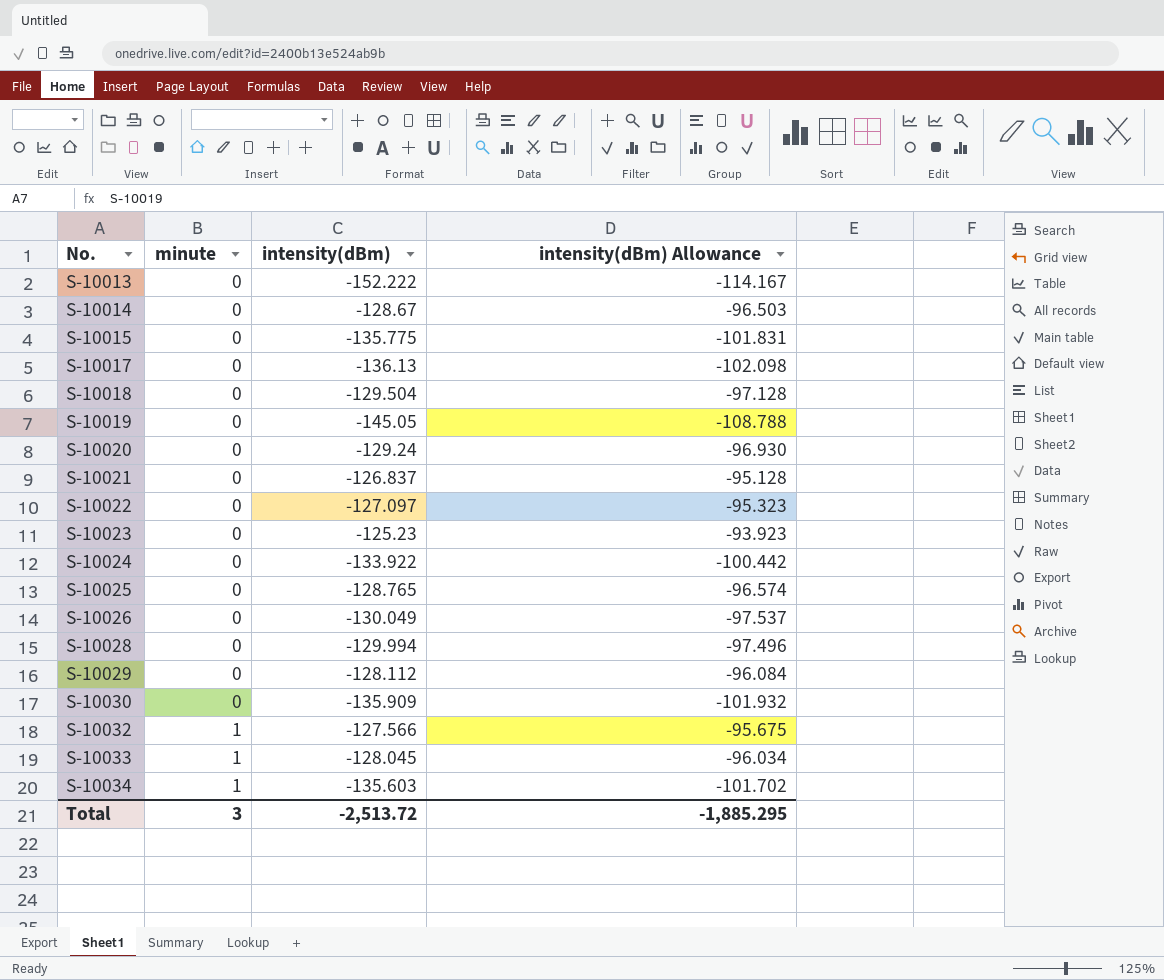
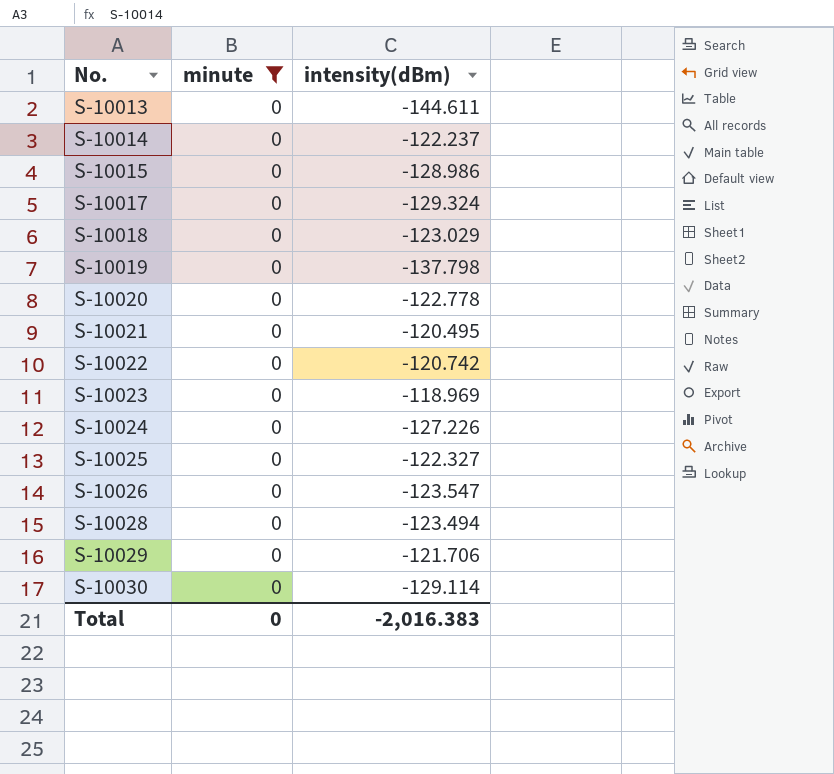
filter: none -> minute = 0
column intensity(dBm) Allowance | formula: [intensity(dBm)] * 0.75 -> none
S-10013 | intensity(dBm): -152.222 -> -144.611
S-10014 | intensity(dBm): -128.67 -> -122.237
S-10015 | intensity(dBm): -135.775 -> -128.986
S-10017 | intensity(dBm): -136.13 -> -129.324
S-10018 | intensity(dBm): -129.504 -> -123.029
S-10019 | intensity(dBm): -145.05 -> -137.798
S-10020 | intensity(dBm): -129.24 -> -122.778
S-10021 | intensity(dBm): -126.837 -> -120.495
S-10022 | intensity(dBm): -127.097 -> -120.742
S-10023 | intensity(dBm): -125.23 -> -118.969
S-10024 | intensity(dBm): -133.922 -> -127.226
S-10025 | intensity(dBm): -128.765 -> -122.327
S-10026 | intensity(dBm): -130.049 -> -123.547
S-10028 | intensity(dBm): -129.994 -> -123.494
S-10029 | intensity(dBm): -128.112 -> -121.706
S-10030 | intensity(dBm): -135.909 -> -129.114
Total | minute: 3 -> 0
Total | intensity(dBm): -2,513.72 -> -2,016.383

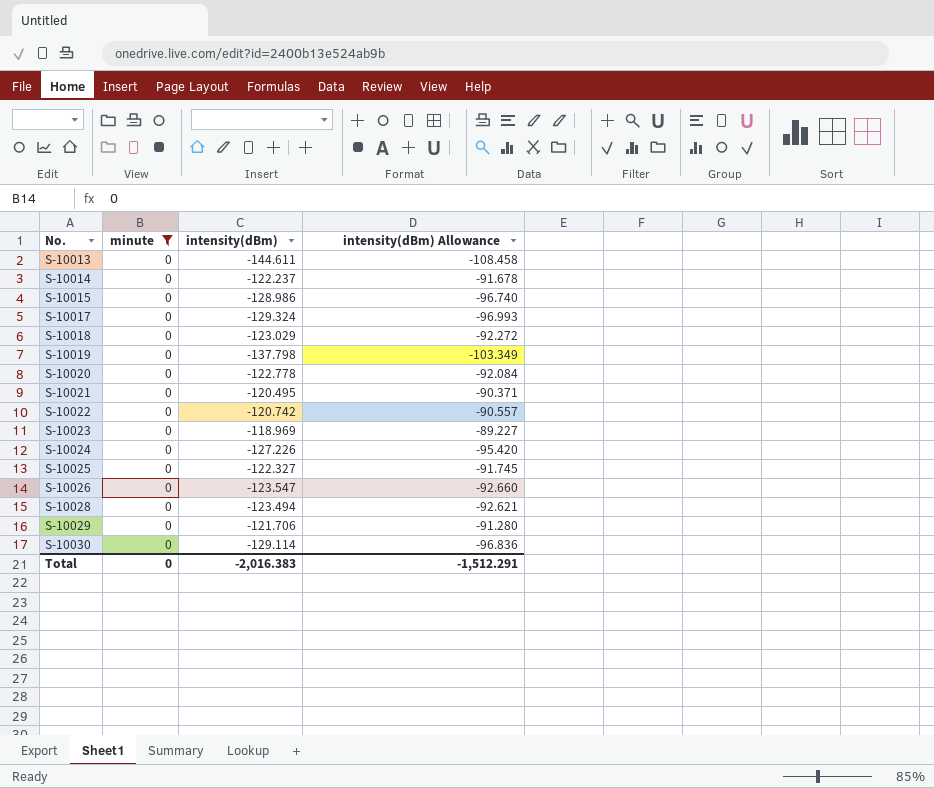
column intensity(dBm) Allowance | formula: none -> [intensity(dBm)] * 0.75

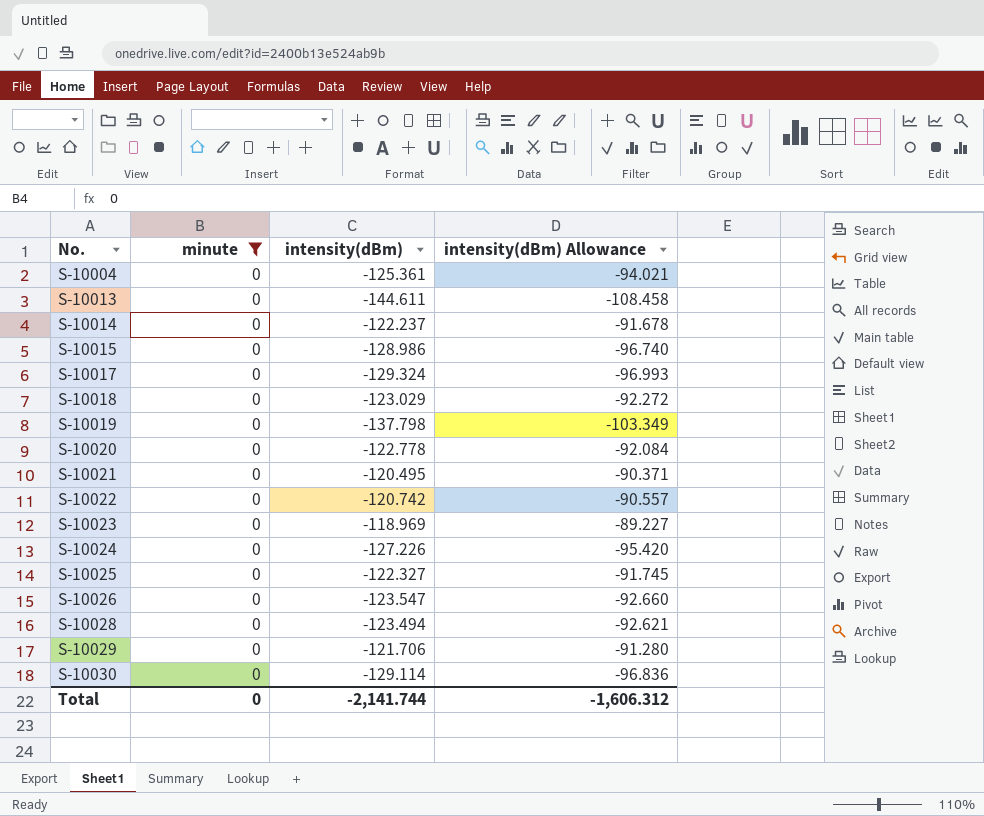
row S-10004: none -> 0 | -125.361 | -94.021
Total | intensity(dBm): -2,016.383 -> -2,141.744
Total | intensity(dBm) Allowance: -1,512.291 -> -1,606.312

